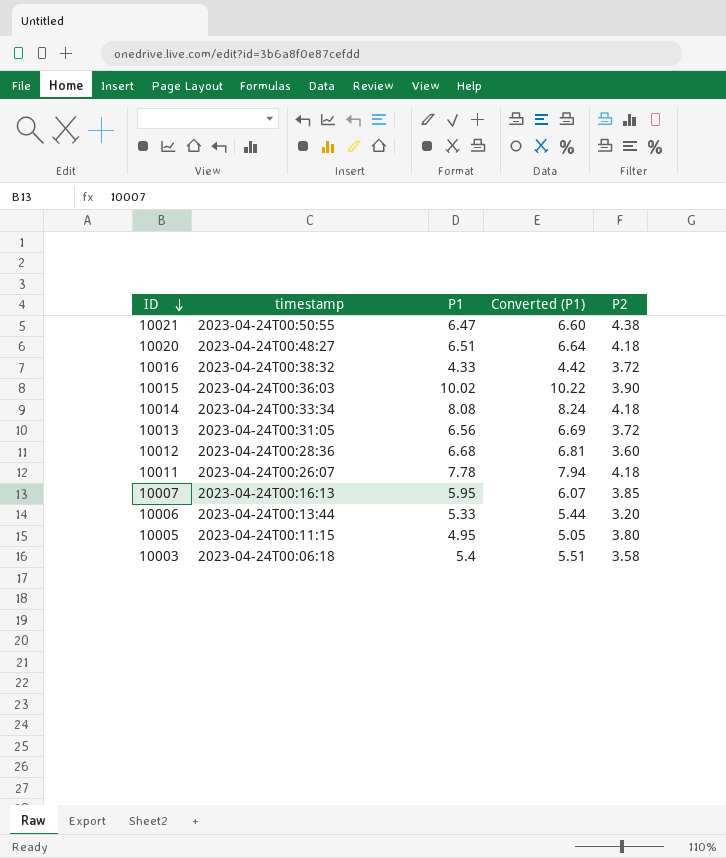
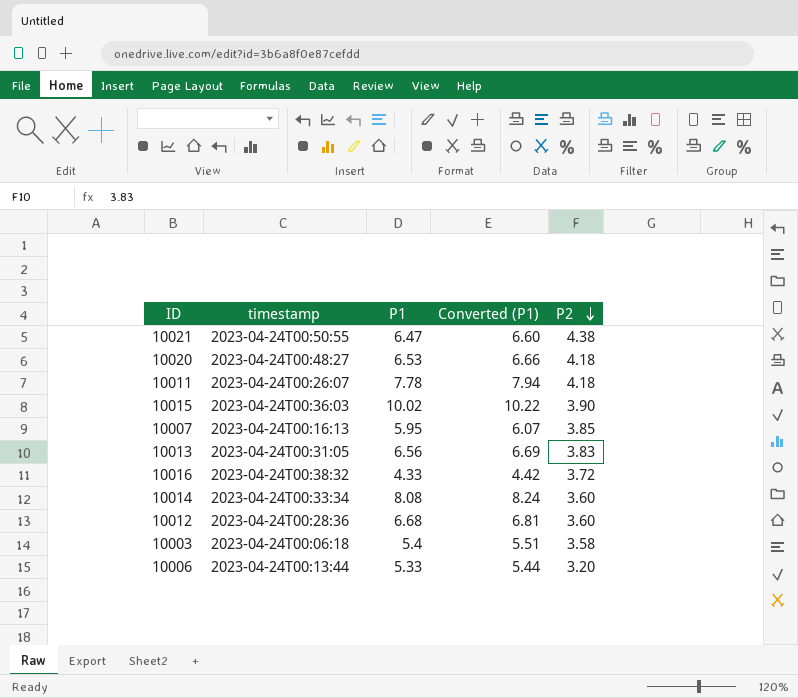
row order: ID descending -> P2 descending
row 10005: 2023-04-24T00:11:15 | 4.95 | 5.05 | 3.80 -> none
10020 | P1: 6.51 -> 6.53
10020 | Converted (P1): 6.64 -> 6.66
10013 | P2: 3.72 -> 3.83
10014 | P2: 4.18 -> 3.60

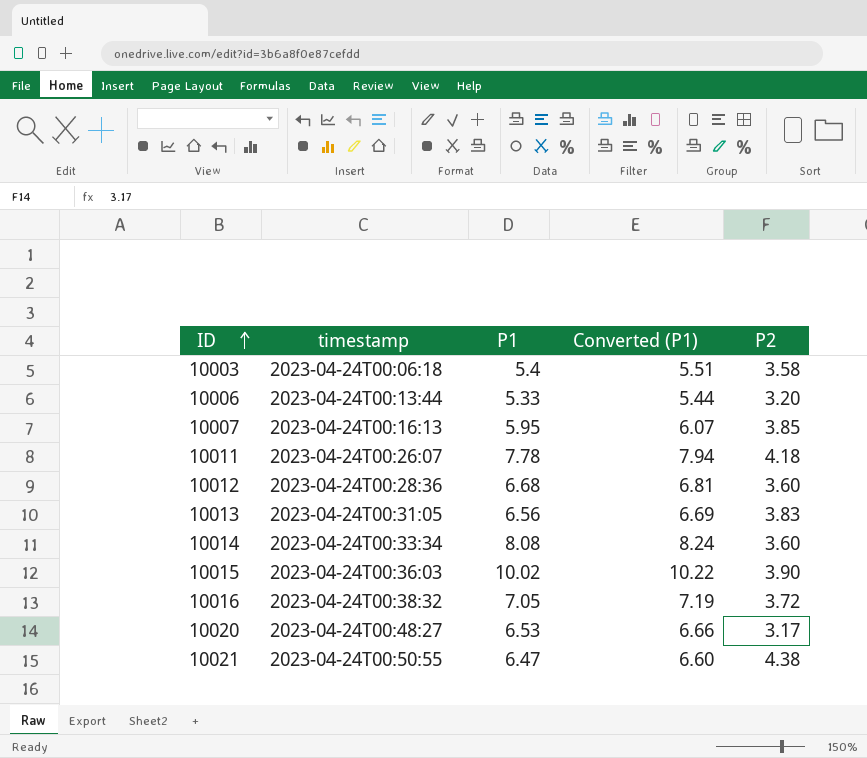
row order: P2 descending -> ID ascending
10016 | P1: 4.33 -> 7.05
10016 | Converted (P1): 4.42 -> 7.19
10020 | P2: 4.18 -> 3.17

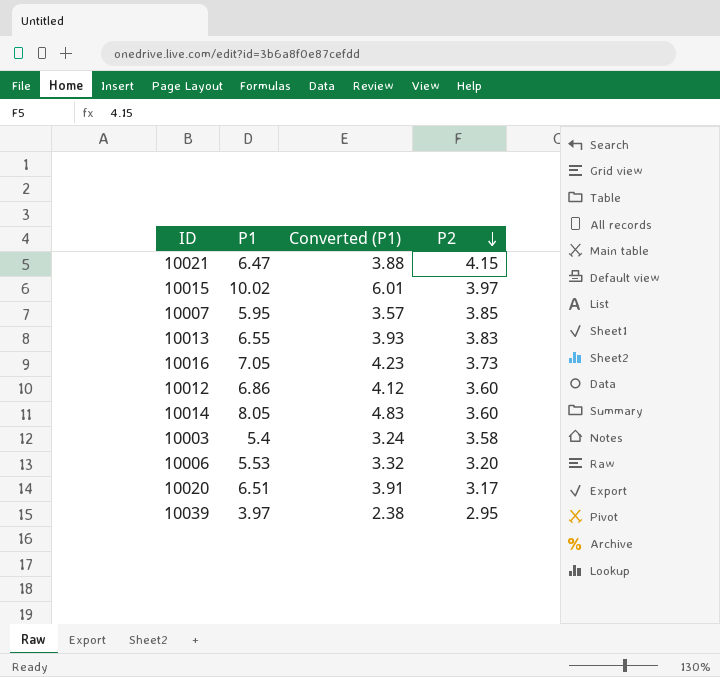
row order: ID ascending -> P2 descending
column timestamp | position: 2 -> none
column Converted (P1) | formula: [P1] * 1.02 -> [P1] * 0.6
row 10011: 2023-04-24T00:26:07 | 7.78 | 7.94 | 4.18 -> none
10021 | P2: 4.38 -> 4.15
10015 | P2: 3.90 -> 3.97
10013 | P1: 6.56 -> 6.55
10016 | P2: 3.72 -> 3.73
10012 | P1: 6.68 -> 6.86
10014 | P1: 8.08 -> 8.05
10006 | P1: 5.33 -> 5.53
10020 | P1: 6.53 -> 6.51
row 10039: none -> 3.97 | 2.38 | 2.95

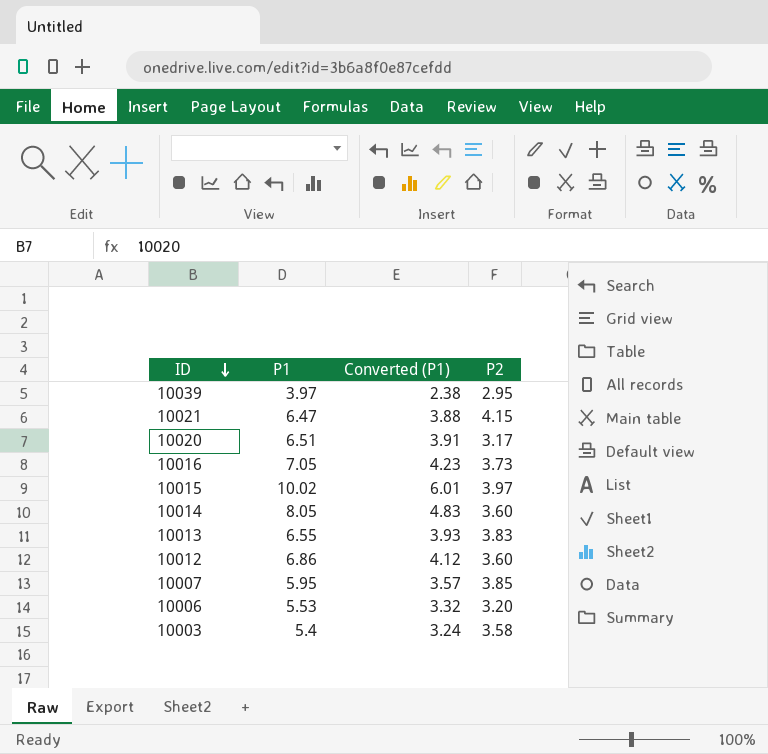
row order: P2 descending -> ID descending

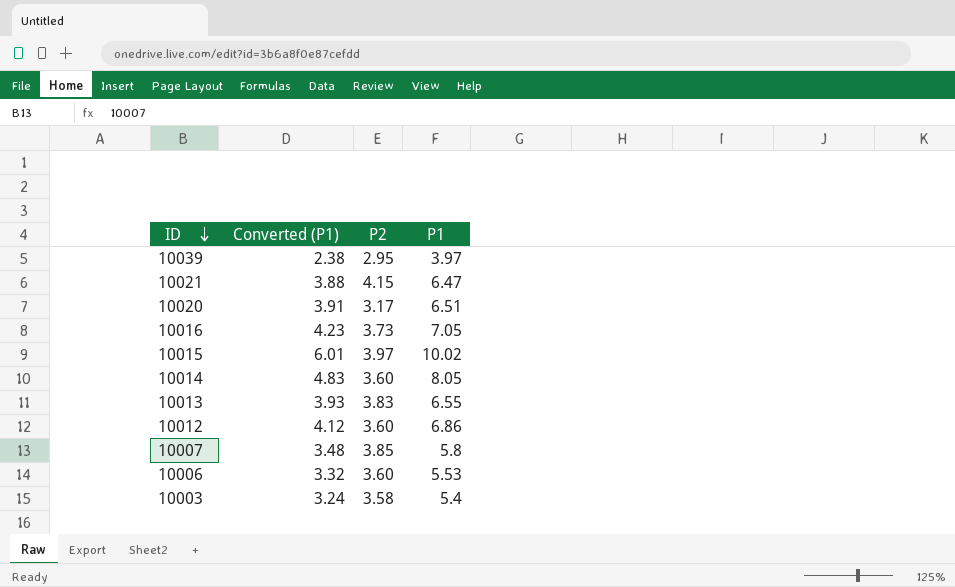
column P1 | position: 2 -> 4
10007 | Converted (P1): 3.57 -> 3.48
10007 | P1: 5.95 -> 5.8
10006 | P2: 3.20 -> 3.60

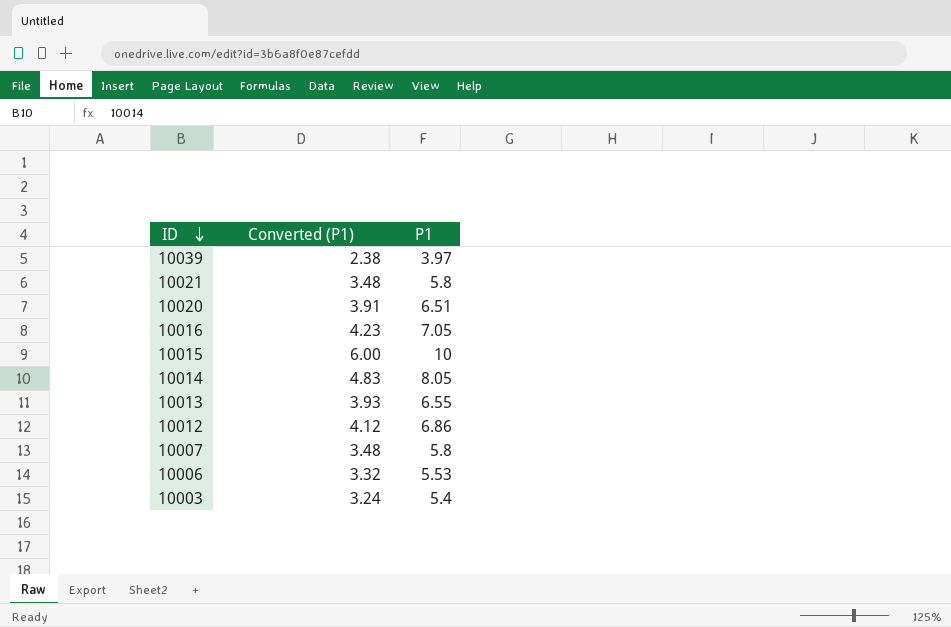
column P2 | position: 3 -> none
10021 | Converted (P1): 3.88 -> 3.48
10021 | P1: 6.47 -> 5.8
10015 | Converted (P1): 6.01 -> 6.00
10015 | P1: 10.02 -> 10

